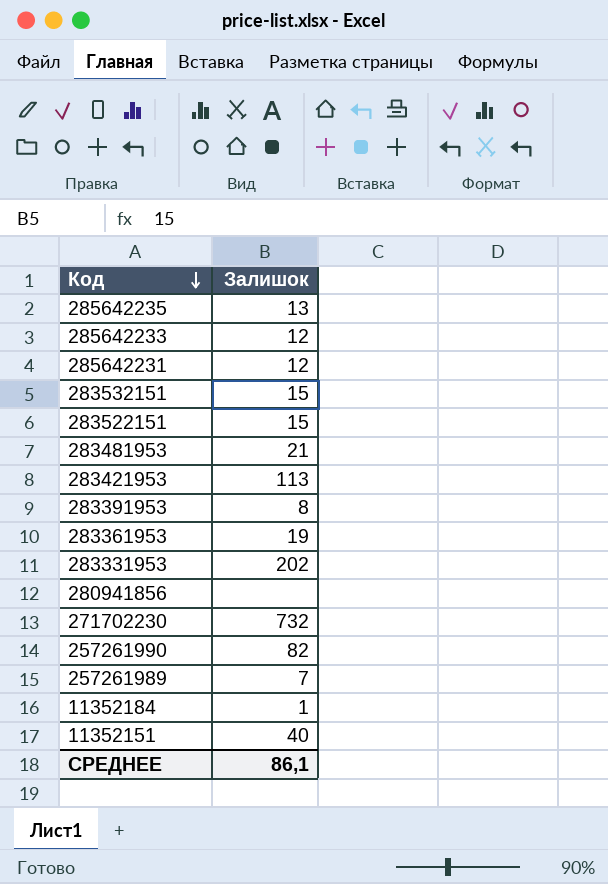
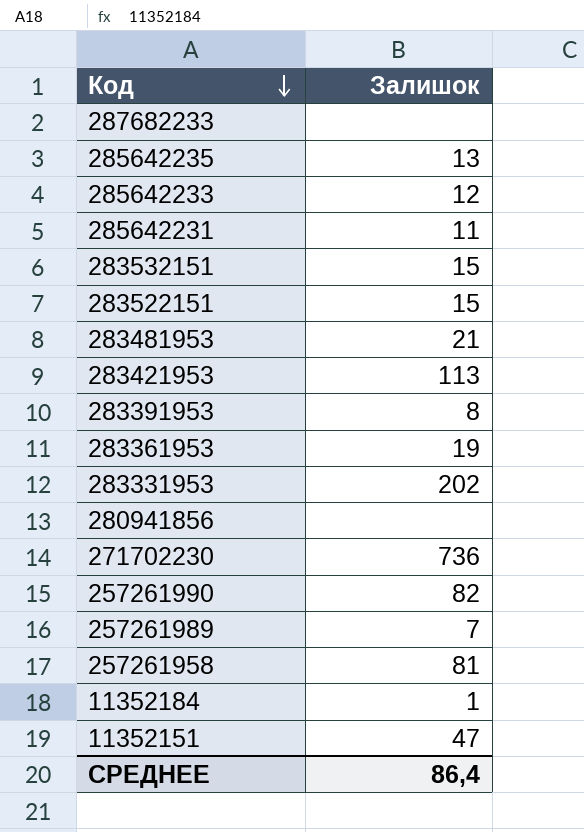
row 287682233: none -> none
285642231 | Залишок: 12 -> 11
271702230 | Залишок: 732 -> 736
row 257261958: none -> 81
11352151 | Залишок: 40 -> 47
СРЕДНЕЕ | Залишок: 86,1 -> 86,4

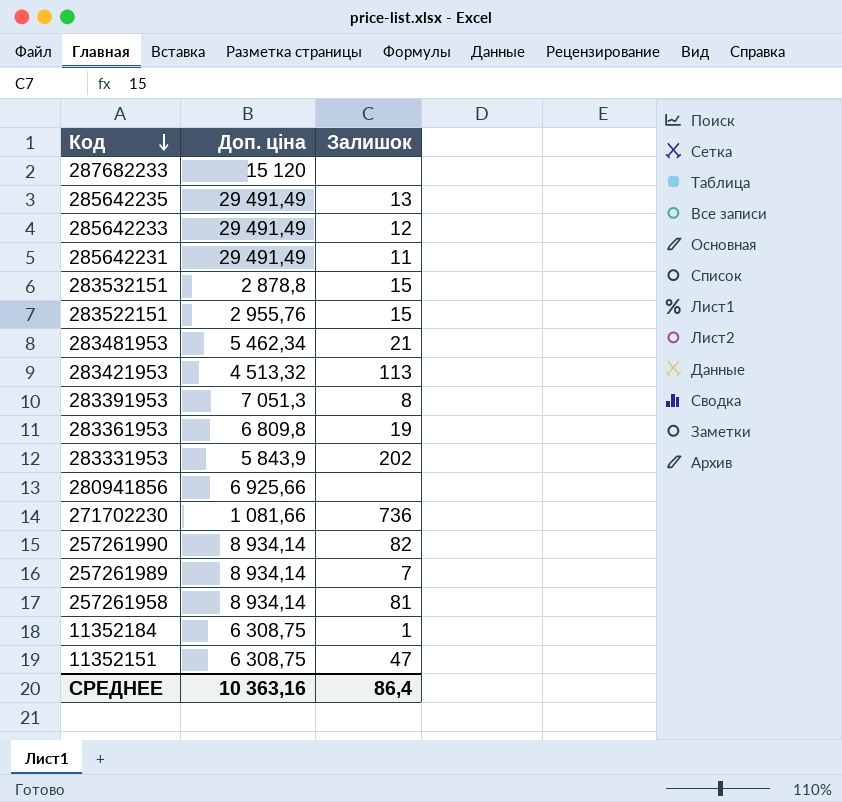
column Доп. ціна | position: none -> 2

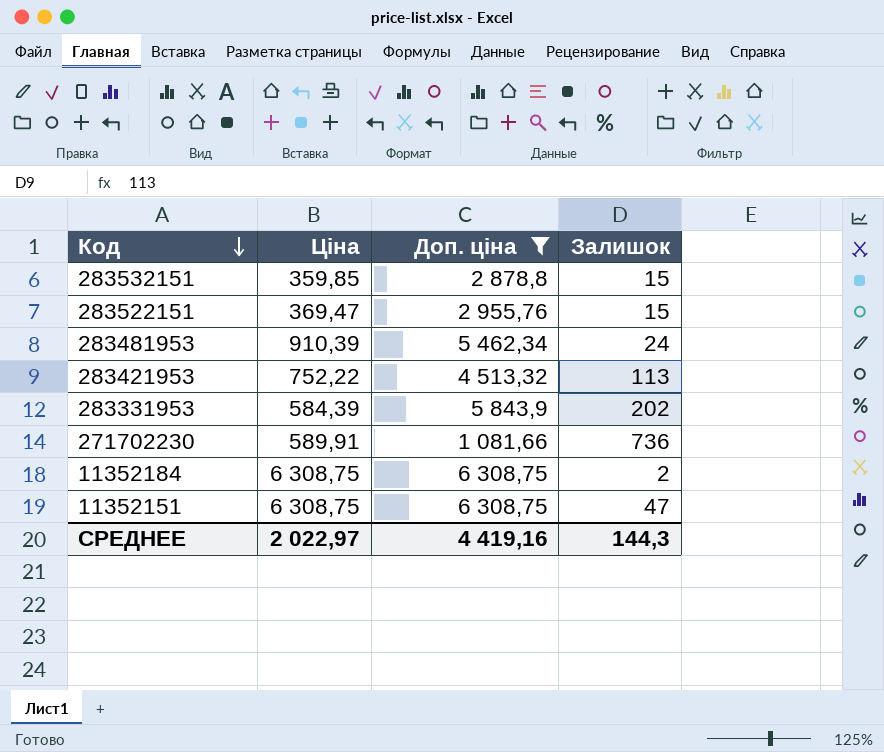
filter: none -> Доп. ціна <= 6 308,75
column Ціна | position: none -> 2
283481953 | Залишок: 21 -> 24
11352184 | Залишок: 1 -> 2
СРЕДНЕЕ | Доп. ціна: 10 363,16 -> 4 419,16
СРЕДНЕЕ | Залишок: 86,4 -> 144,3

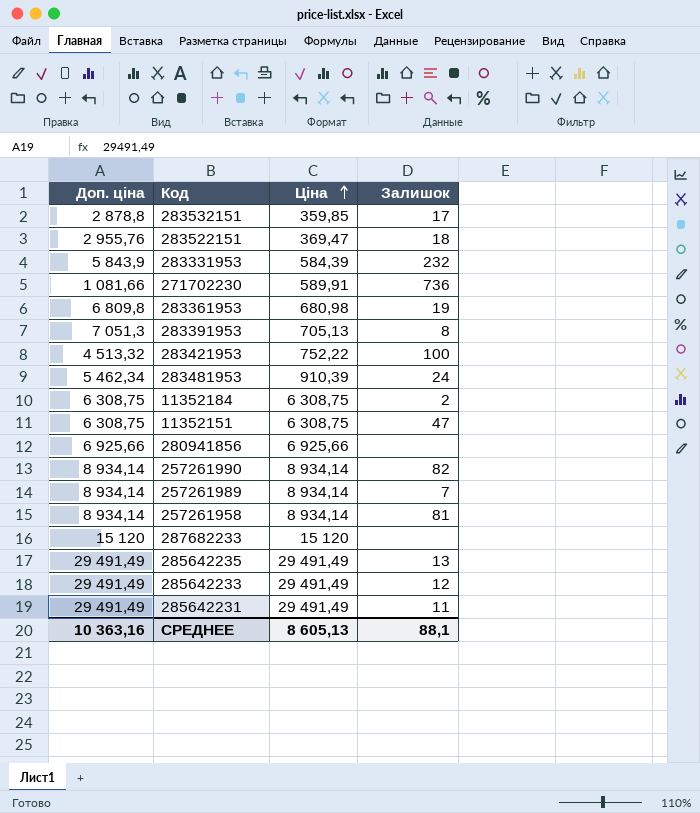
filter: Доп. ціна <= 6 308,75 -> none
row order: Код descending -> Ціна ascending
column Доп. ціна | position: 3 -> 1
283532151 | Залишок: 15 -> 17
283522151 | Залишок: 15 -> 18
283331953 | Залишок: 202 -> 232
283421953 | Залишок: 113 -> 100
СРЕДНЕЕ | Доп. ціна: 4 419,16 -> 10 363,16
СРЕДНЕЕ | Ціна: 2 022,97 -> 8 605,13
СРЕДНЕЕ | Залишок: 144,3 -> 88,1

